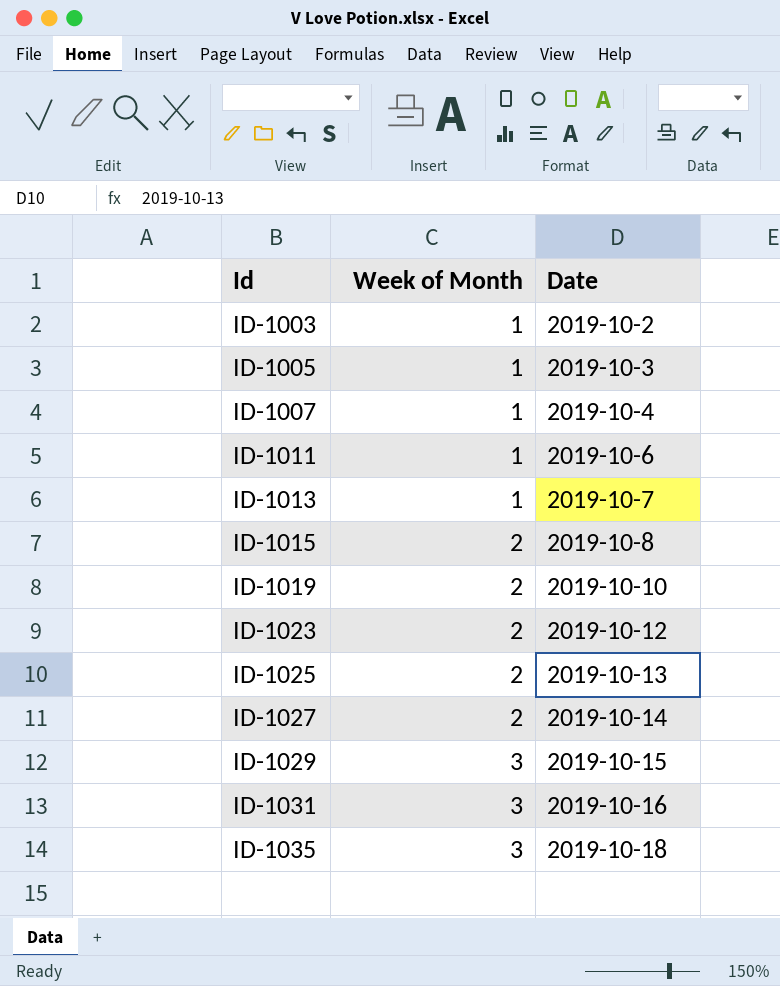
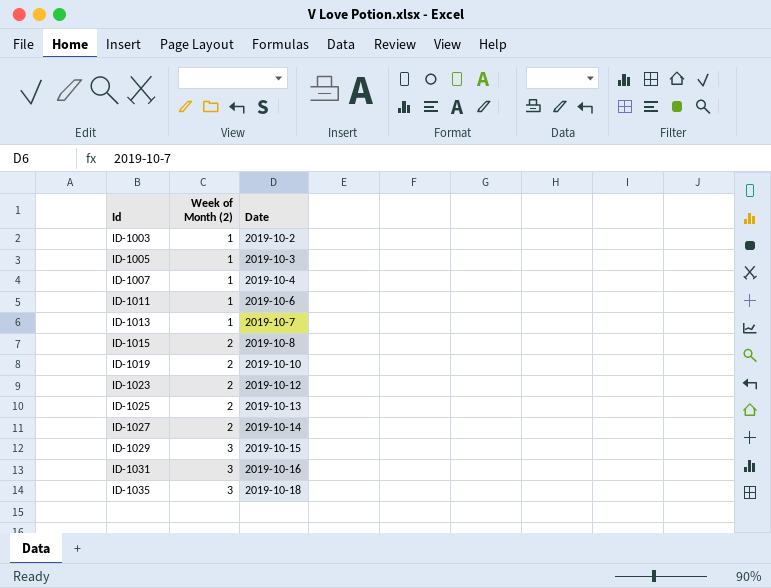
column name: Week of Month -> Week of Month (2)

